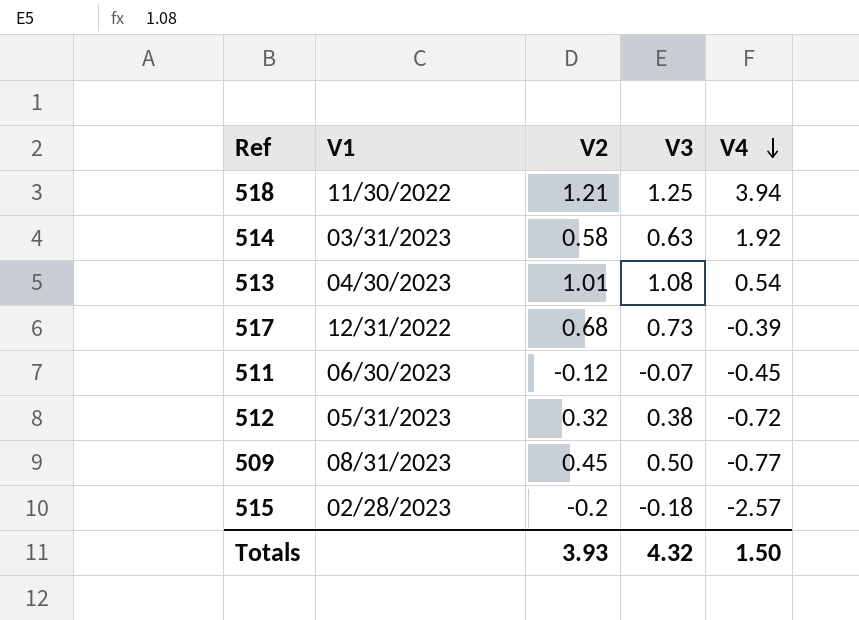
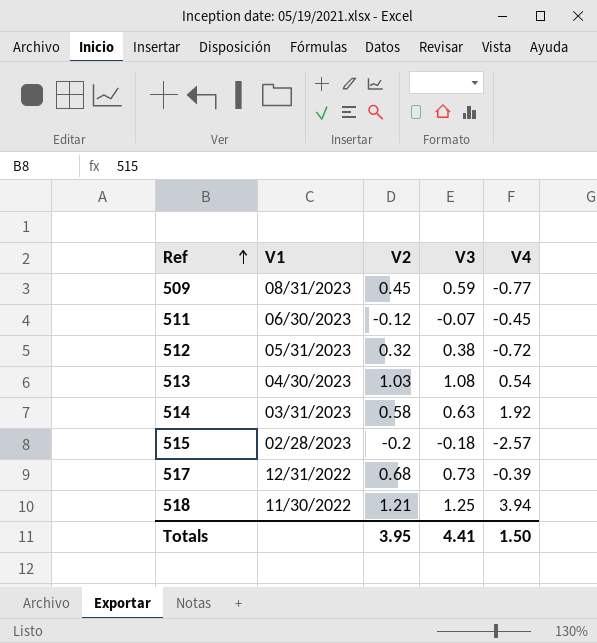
row order: V4 descending -> Ref ascending
509 | V3: 0.50 -> 0.59
513 | V2: 1.01 -> 1.03
Totals | V2: 3.93 -> 3.95
Totals | V3: 4.32 -> 4.41

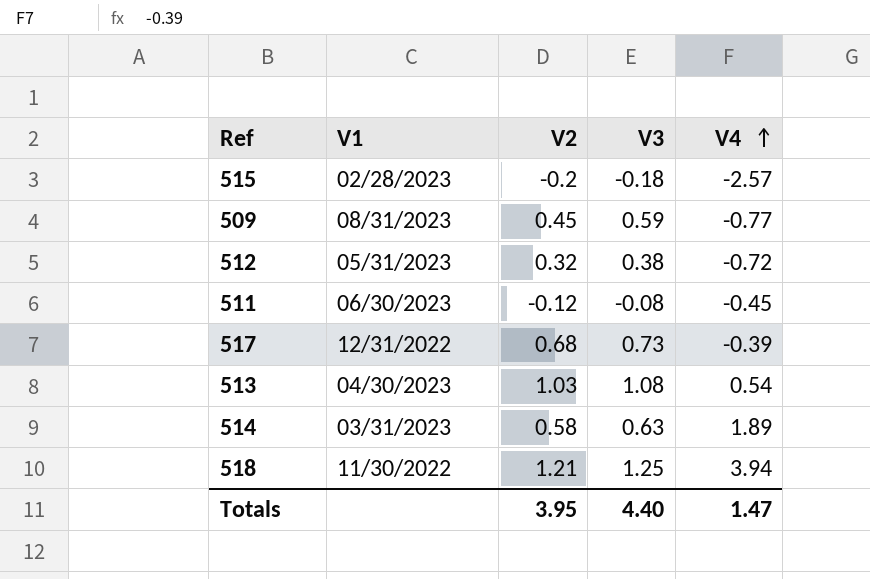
row order: Ref ascending -> V4 ascending
511 | V3: -0.07 -> -0.08
514 | V4: 1.92 -> 1.89
Totals | V3: 4.41 -> 4.40
Totals | V4: 1.50 -> 1.47

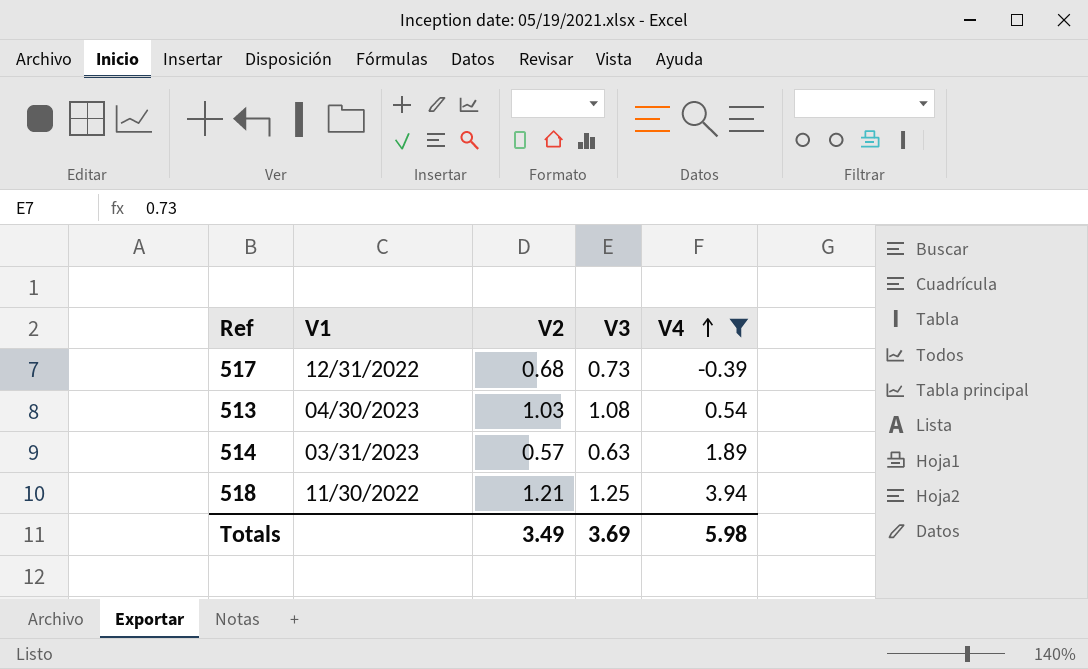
filter: none -> V4 >= -0.39
514 | V2: 0.58 -> 0.57
Totals | V2: 3.95 -> 3.49
Totals | V3: 4.40 -> 3.69
Totals | V4: 1.47 -> 5.98

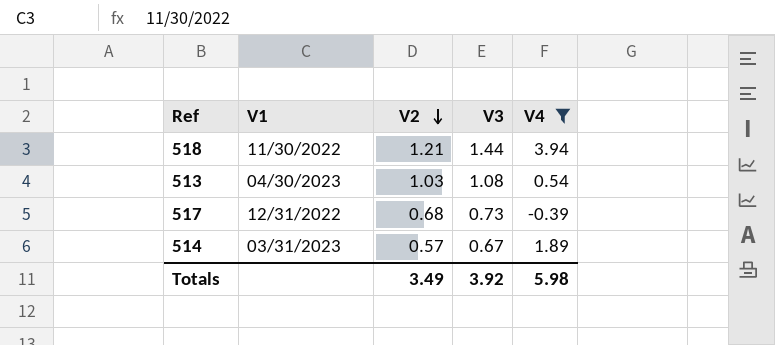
row order: V4 ascending -> V2 descending
518 | V3: 1.25 -> 1.44
514 | V3: 0.63 -> 0.67
Totals | V3: 3.69 -> 3.92

